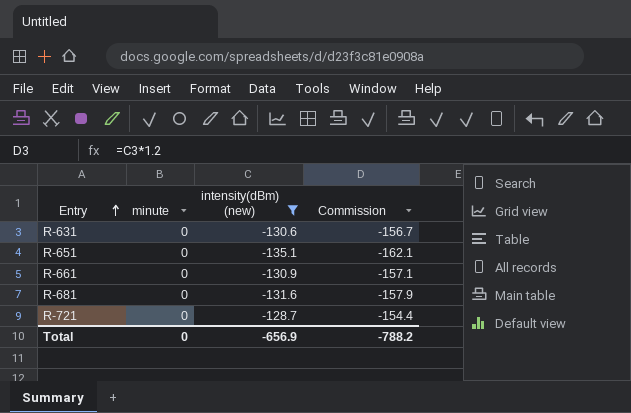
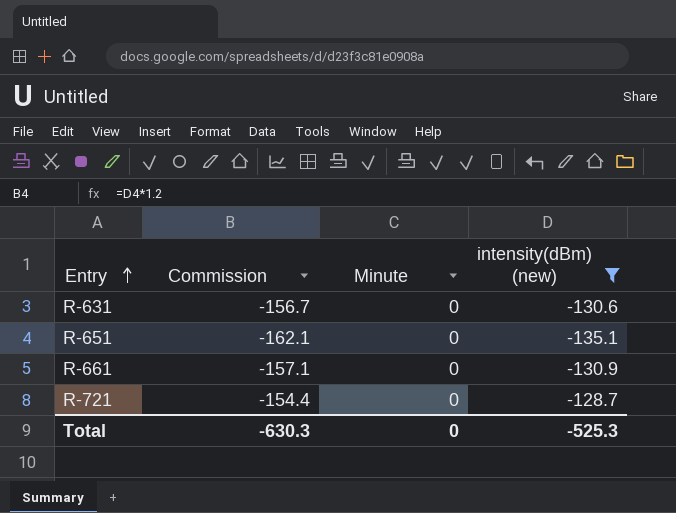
column Commission | position: 4 -> 2
column name: minute -> Minute
row R-681: 0 | -131.6 | -157.9 -> none
Total | Commission: -788.2 -> -630.3
Total | intensity(dBm) (new): -656.9 -> -525.3

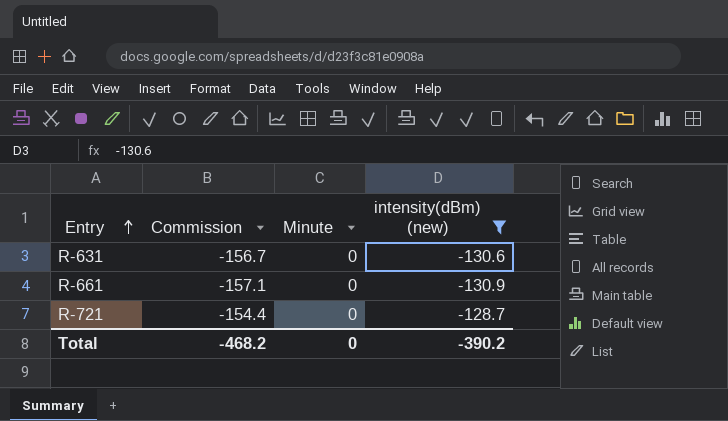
row R-651: -162.1 | 0 | -135.1 -> none
Total | Commission: -630.3 -> -468.2
Total | intensity(dBm) (new): -525.3 -> -390.2

